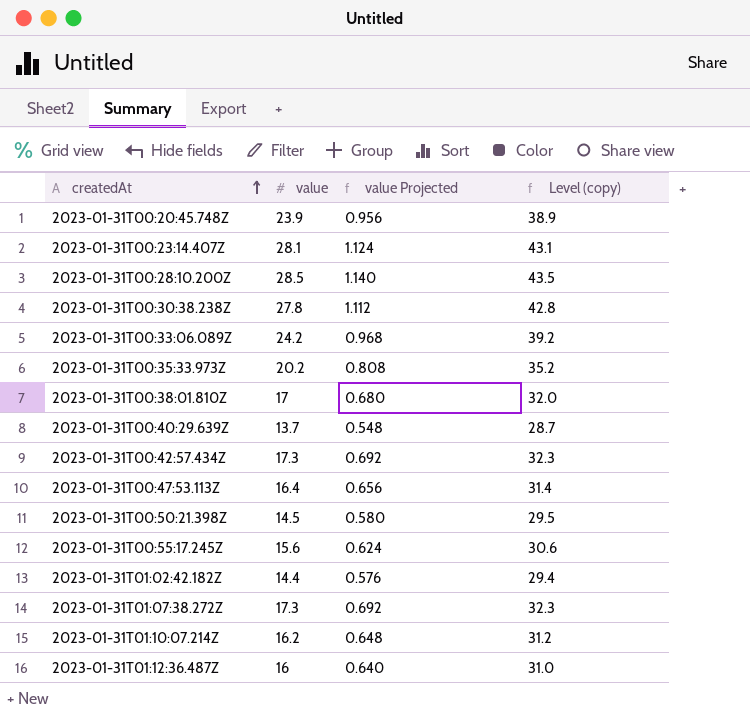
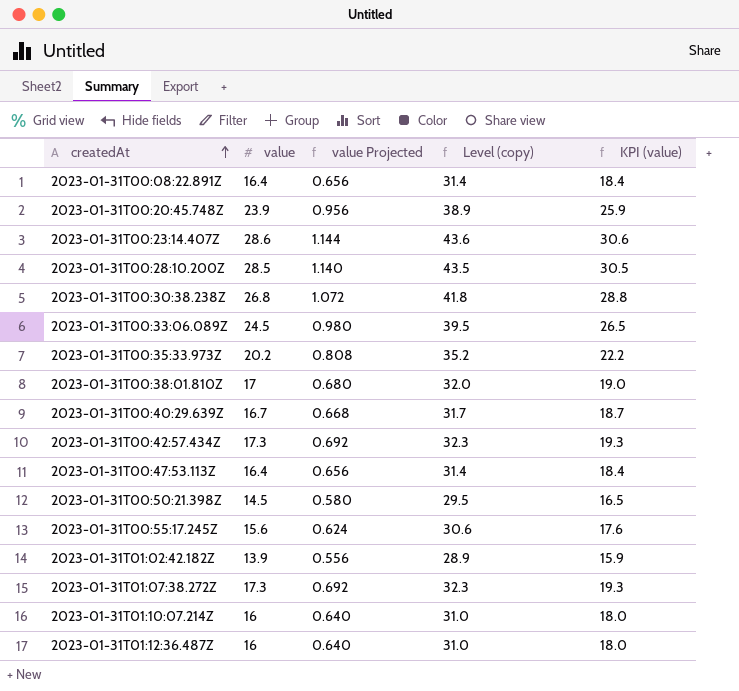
column KPI (value) | formula: none -> [value] + 2
row 2023-01-31T00:08:22.891Z: none -> 16.4 | 0.656 | 31.4 | 18.4
2023-01-31T00:23:14.407Z | value: 28.1 -> 28.6
2023-01-31T00:23:14.407Z | value Projected: 1.124 -> 1.144
2023-01-31T00:23:14.407Z | Level (copy): 43.1 -> 43.6
2023-01-31T00:30:38.238Z | value: 27.8 -> 26.8
2023-01-31T00:30:38.238Z | value Projected: 1.112 -> 1.072
2023-01-31T00:30:38.238Z | Level (copy): 42.8 -> 41.8
2023-01-31T00:33:06.089Z | value: 24.2 -> 24.5
2023-01-31T00:33:06.089Z | value Projected: 0.968 -> 0.980
2023-01-31T00:33:06.089Z | Level (copy): 39.2 -> 39.5
2023-01-31T00:40:29.639Z | value: 13.7 -> 16.7
2023-01-31T00:40:29.639Z | value Projected: 0.548 -> 0.668
2023-01-31T00:40:29.639Z | Level (copy): 28.7 -> 31.7
2023-01-31T01:02:42.182Z | value: 14.4 -> 13.9
2023-01-31T01:02:42.182Z | value Projected: 0.576 -> 0.556
2023-01-31T01:02:42.182Z | Level (copy): 29.4 -> 28.9
2023-01-31T01:10:07.214Z | value: 16.2 -> 16
2023-01-31T01:10:07.214Z | value Projected: 0.648 -> 0.640
2023-01-31T01:10:07.214Z | Level (copy): 31.2 -> 31.0

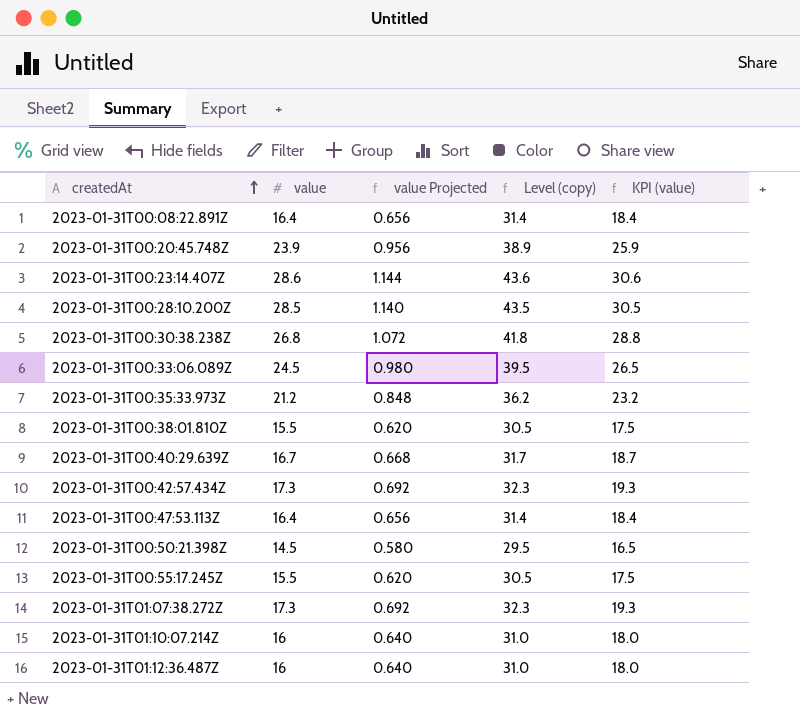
row 2023-01-31T01:02:42.182Z: 13.9 | 0.556 | 28.9 | 15.9 -> none
2023-01-31T00:35:33.973Z | value: 20.2 -> 21.2
2023-01-31T00:35:33.973Z | value Projected: 0.808 -> 0.848
2023-01-31T00:35:33.973Z | Level (copy): 35.2 -> 36.2
2023-01-31T00:35:33.973Z | KPI (value): 22.2 -> 23.2
2023-01-31T00:38:01.810Z | value: 17 -> 15.5
2023-01-31T00:38:01.810Z | value Projected: 0.680 -> 0.620
2023-01-31T00:38:01.810Z | Level (copy): 32.0 -> 30.5
2023-01-31T00:38:01.810Z | KPI (value): 19.0 -> 17.5
2023-01-31T00:55:17.245Z | value: 15.6 -> 15.5
2023-01-31T00:55:17.245Z | value Projected: 0.624 -> 0.620
2023-01-31T00:55:17.245Z | Level (copy): 30.6 -> 30.5
2023-01-31T00:55:17.245Z | KPI (value): 17.6 -> 17.5

